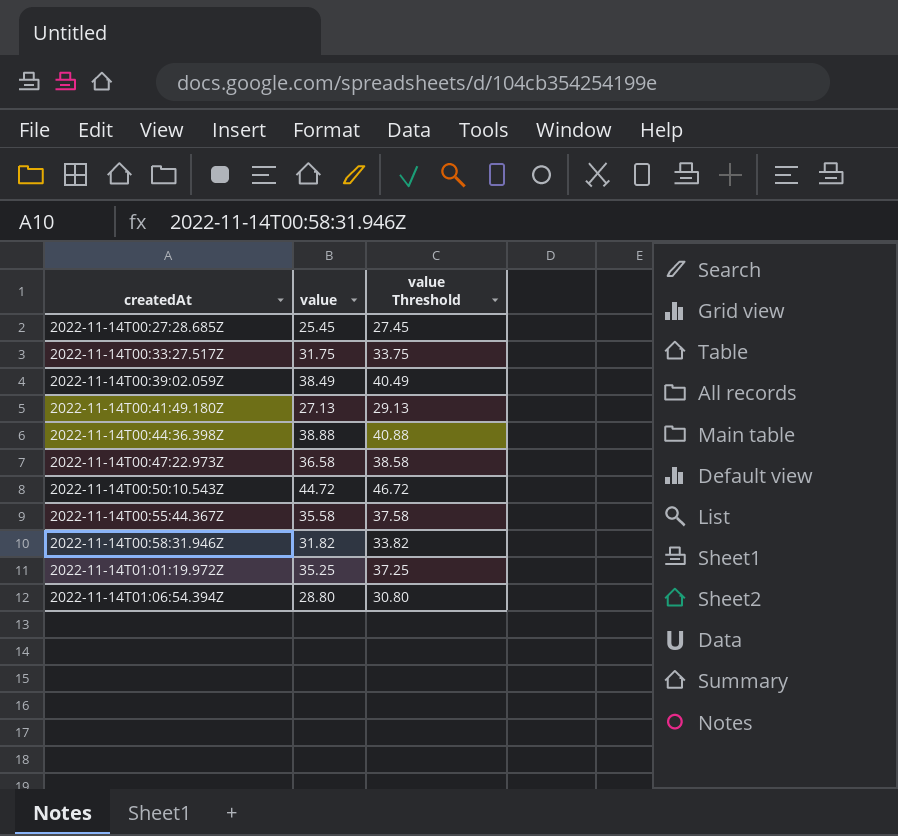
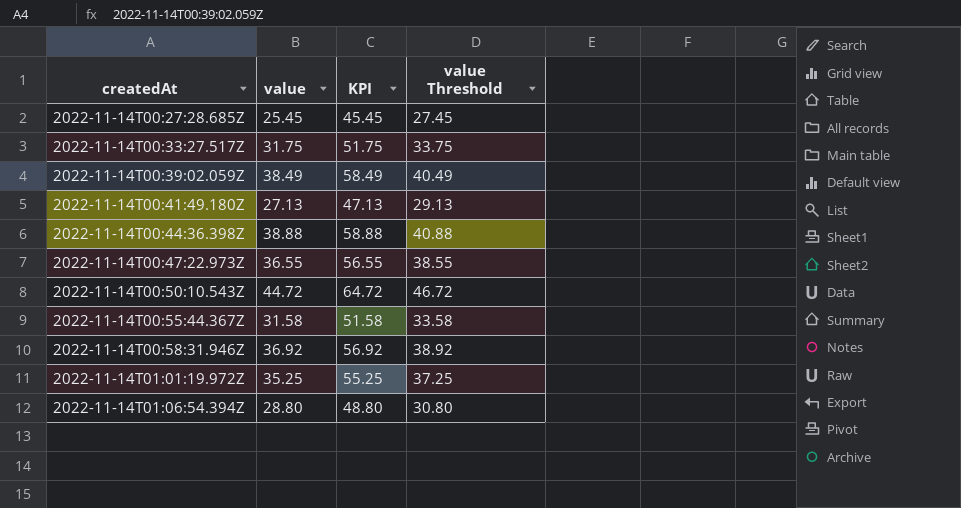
column KPI | formula: none -> [value] + 20
2022-11-14T00:47:22.973Z | value: 36.58 -> 36.55
2022-11-14T00:47:22.973Z | value Threshold: 38.58 -> 38.55
2022-11-14T00:55:44.367Z | value: 35.58 -> 31.58
2022-11-14T00:55:44.367Z | value Threshold: 37.58 -> 33.58
2022-11-14T00:58:31.946Z | value: 31.82 -> 36.92
2022-11-14T00:58:31.946Z | value Threshold: 33.82 -> 38.92

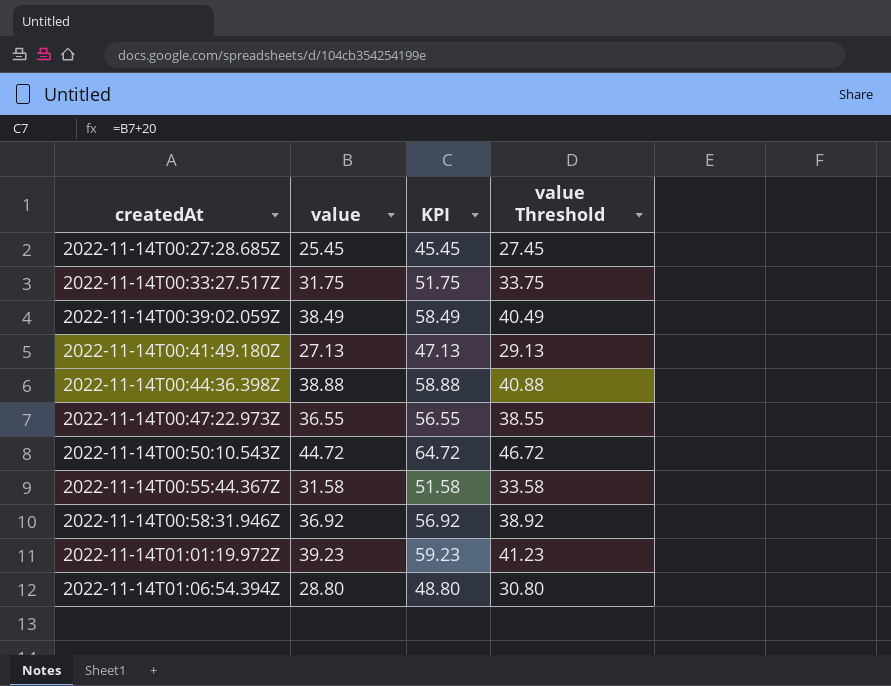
2022-11-14T01:01:19.972Z | value: 35.25 -> 39.23
2022-11-14T01:01:19.972Z | KPI: 55.25 -> 59.23
2022-11-14T01:01:19.972Z | value Threshold: 37.25 -> 41.23

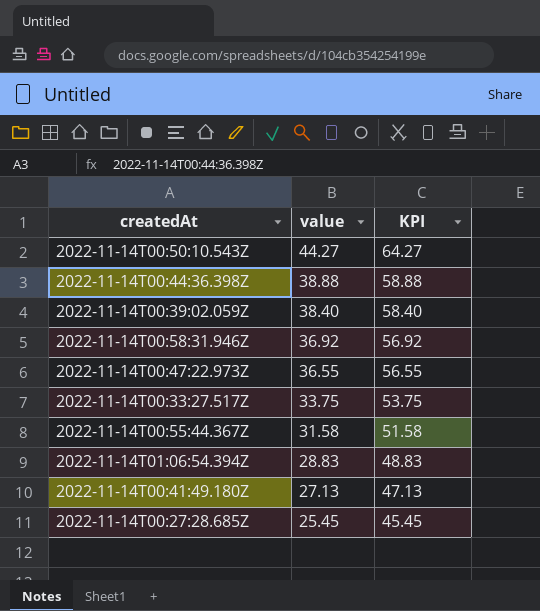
row order: createdAt ascending -> value descending
column value Threshold | formula: [value] + 2 -> none
row 2022-11-14T01:01:19.972Z: 39.23 | 59.23 | 41.23 -> none
2022-11-14T00:50:10.543Z | value: 44.72 -> 44.27
2022-11-14T00:50:10.543Z | KPI: 64.72 -> 64.27
2022-11-14T00:39:02.059Z | value: 38.49 -> 38.40
2022-11-14T00:39:02.059Z | KPI: 58.49 -> 58.40
2022-11-14T00:33:27.517Z | value: 31.75 -> 33.75
2022-11-14T00:33:27.517Z | KPI: 51.75 -> 53.75
2022-11-14T01:06:54.394Z | value: 28.80 -> 28.83
2022-11-14T01:06:54.394Z | KPI: 48.80 -> 48.83

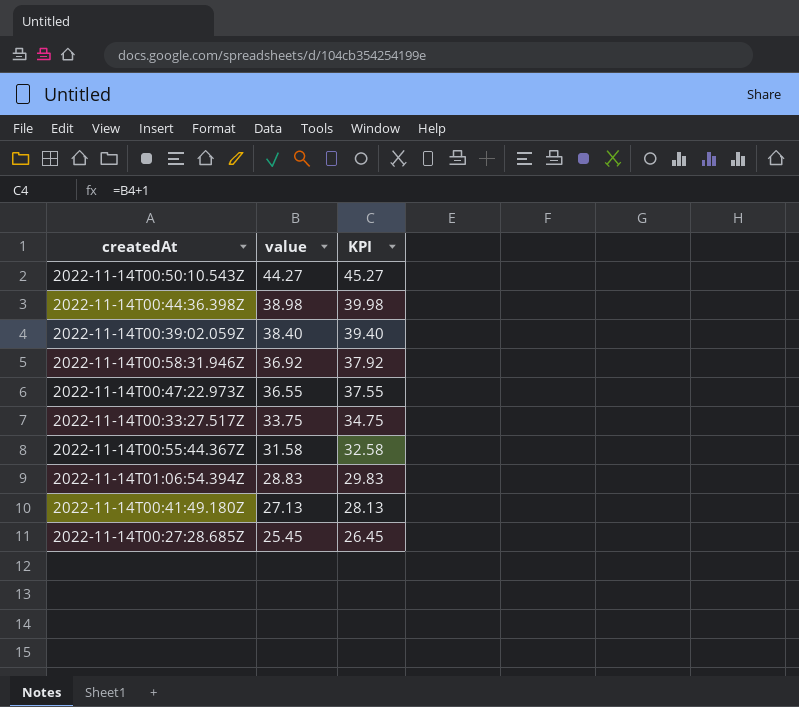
column KPI | formula: [value] + 20 -> [value] + 1
2022-11-14T00:44:36.398Z | value: 38.88 -> 38.98

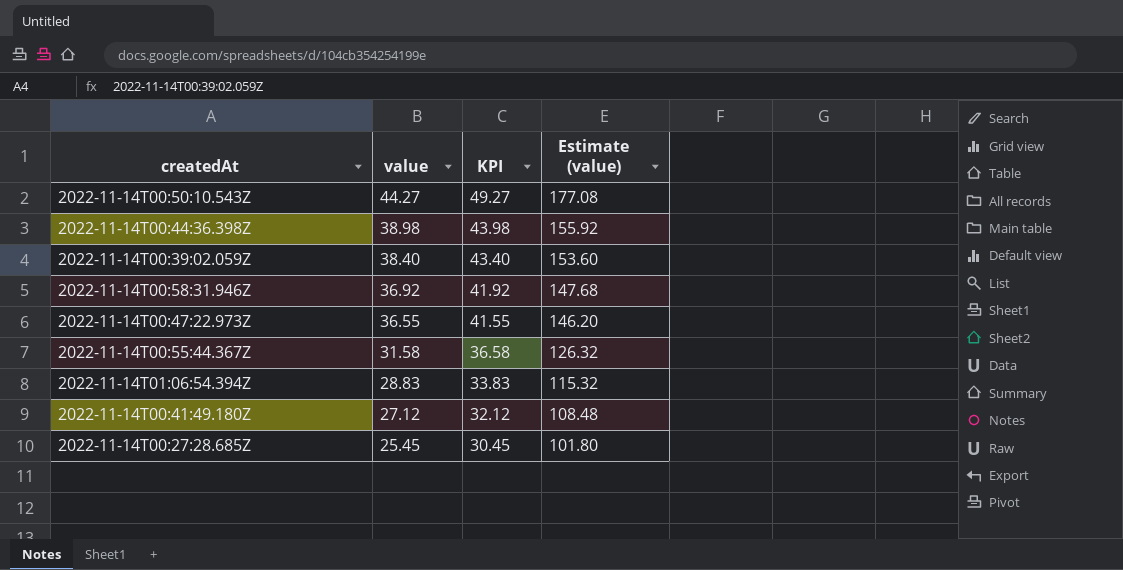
column KPI | formula: [value] + 1 -> [value] + 5
column Estimate (value) | formula: none -> [value] * 4
row 2022-11-14T00:33:27.517Z: 33.75 | 34.75 -> none
2022-11-14T00:41:49.180Z | value: 27.13 -> 27.12

